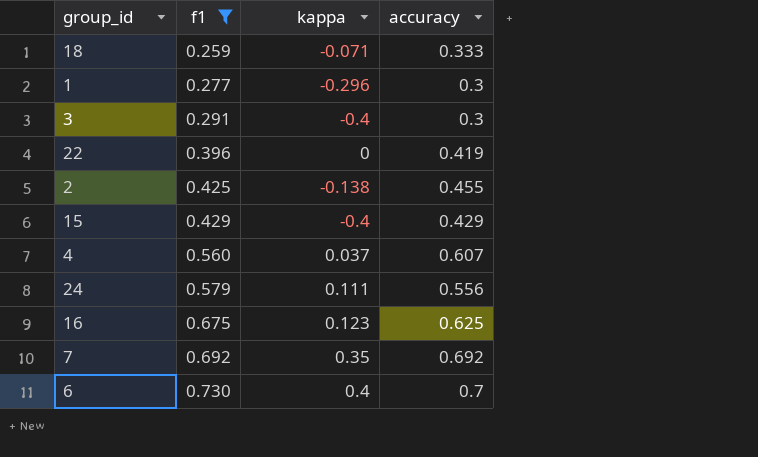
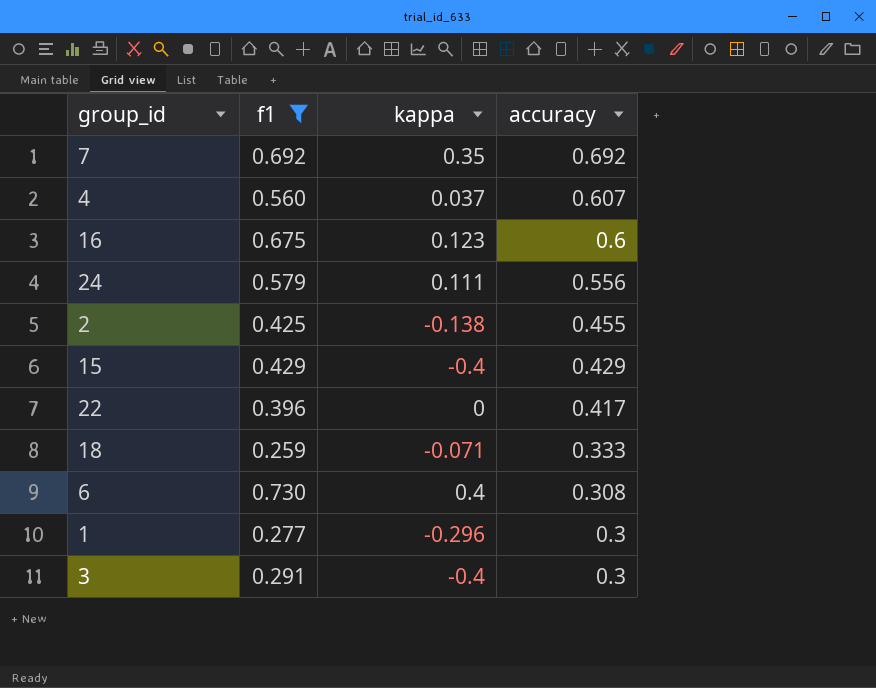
row order: f1 ascending -> accuracy descending
16 | accuracy: 0.625 -> 0.6
22 | accuracy: 0.419 -> 0.417
6 | accuracy: 0.7 -> 0.308

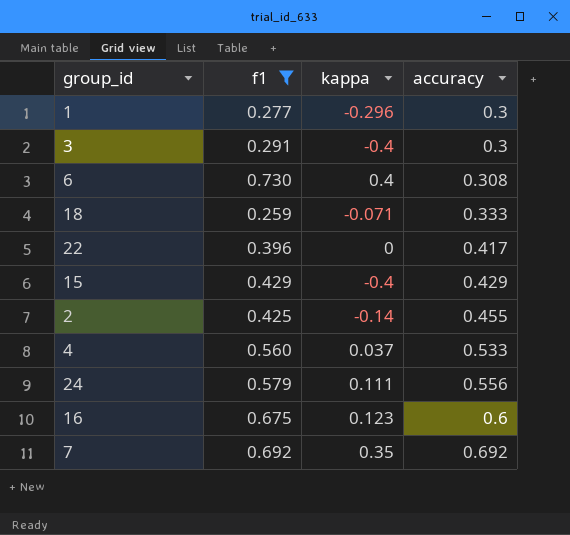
row order: accuracy descending -> accuracy ascending
2 | kappa: -0.138 -> -0.14
4 | accuracy: 0.607 -> 0.533

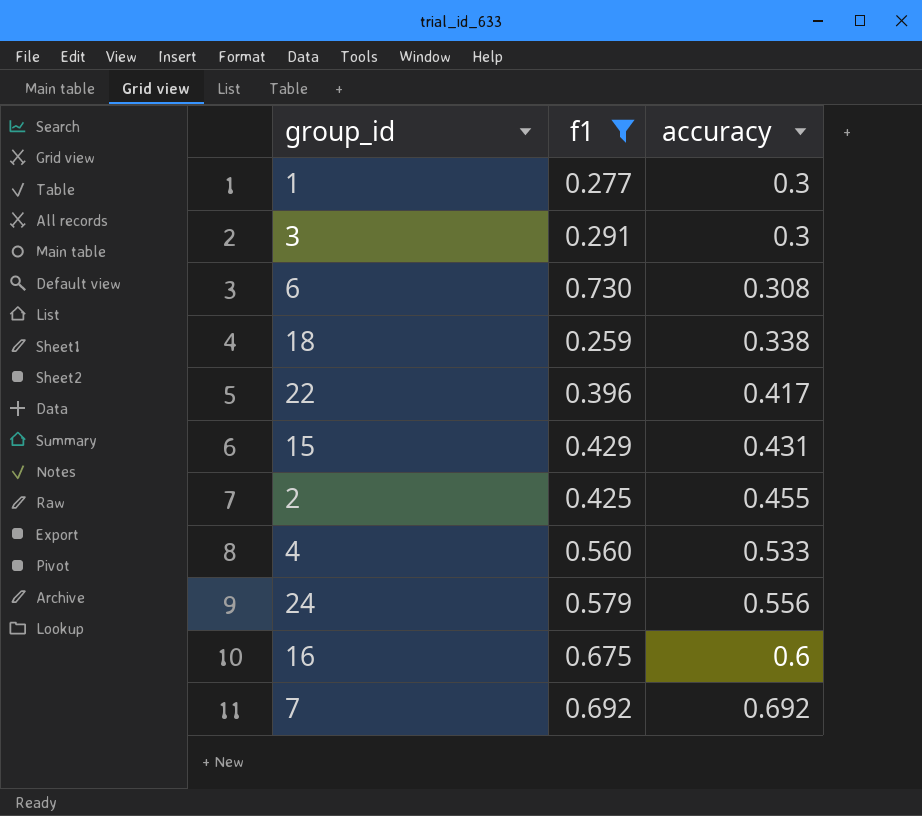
column kappa | position: 3 -> none
18 | accuracy: 0.333 -> 0.338
15 | accuracy: 0.429 -> 0.431

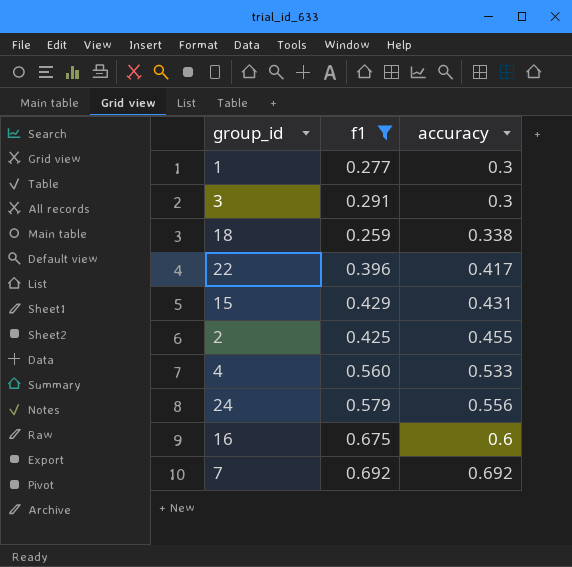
row 6: 0.730 | 0.308 -> none

